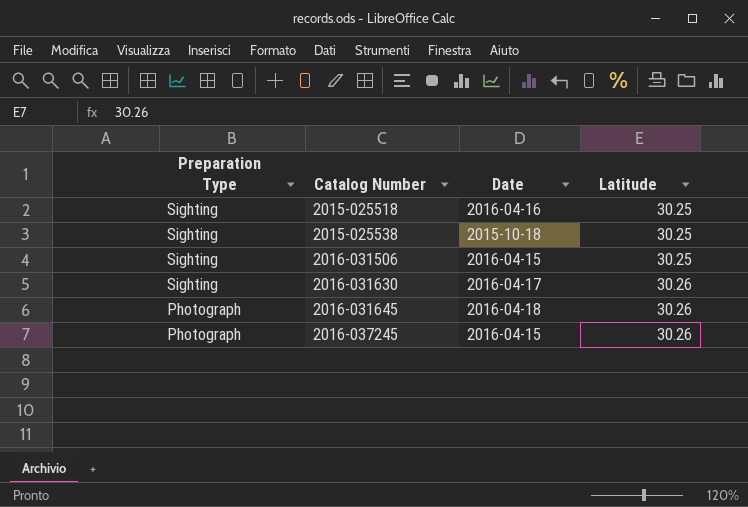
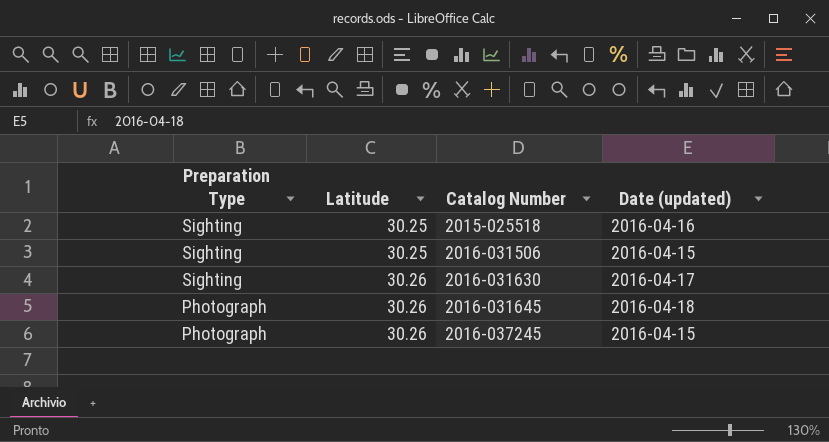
column Latitude | position: 4 -> 2
column name: Date -> Date (updated)
row 2015-025538: Sighting | 2015-10-18 | 30.25 -> none

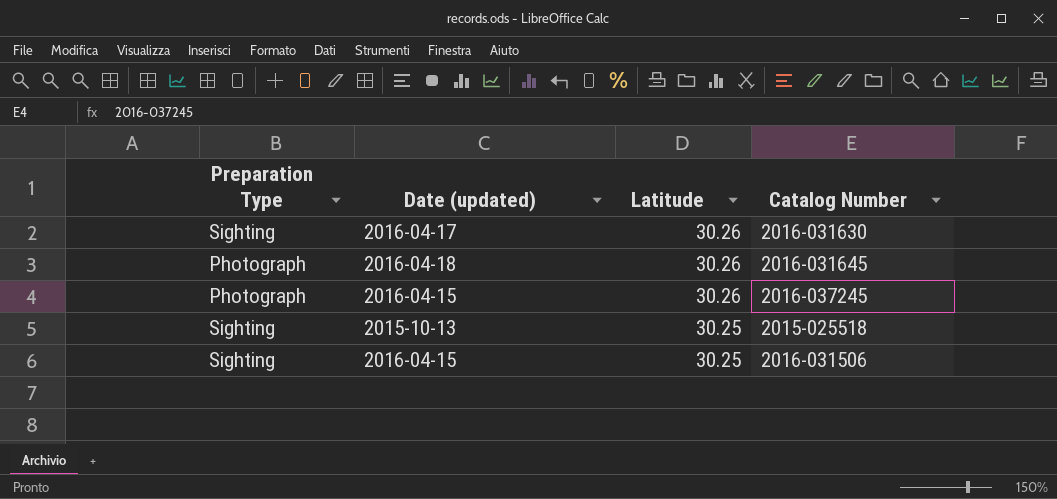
row order: Preparation Type descending -> Latitude descending
column Date (updated) | position: 4 -> 2
2015-025518 | Date (updated): 2016-04-16 -> 2015-10-13

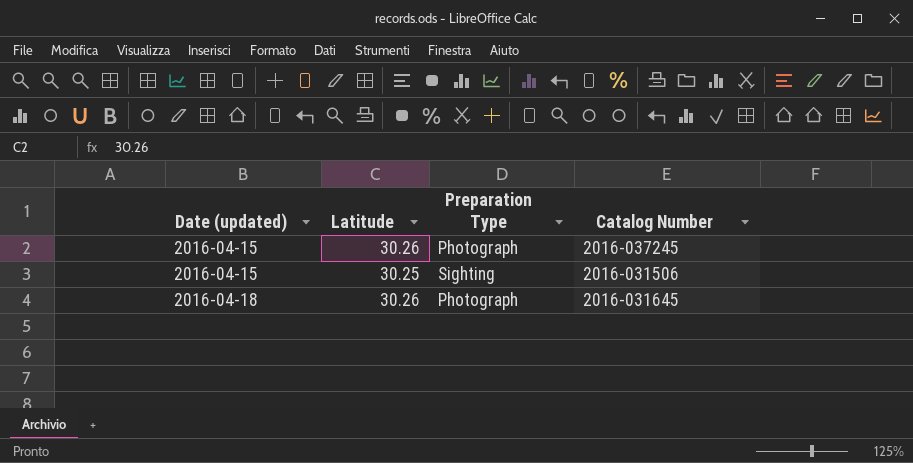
row order: Latitude descending -> Date (updated) ascending
column Preparation Type | position: 1 -> 3
row 2016-031630: Sighting | 2016-04-17 | 30.26 -> none
row 2015-025518: Sighting | 2015-10-13 | 30.25 -> none

